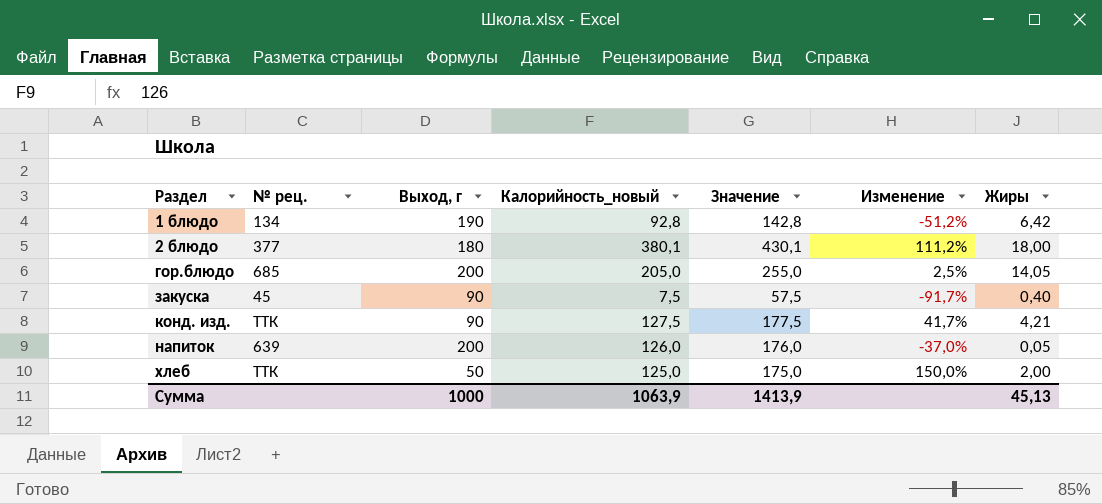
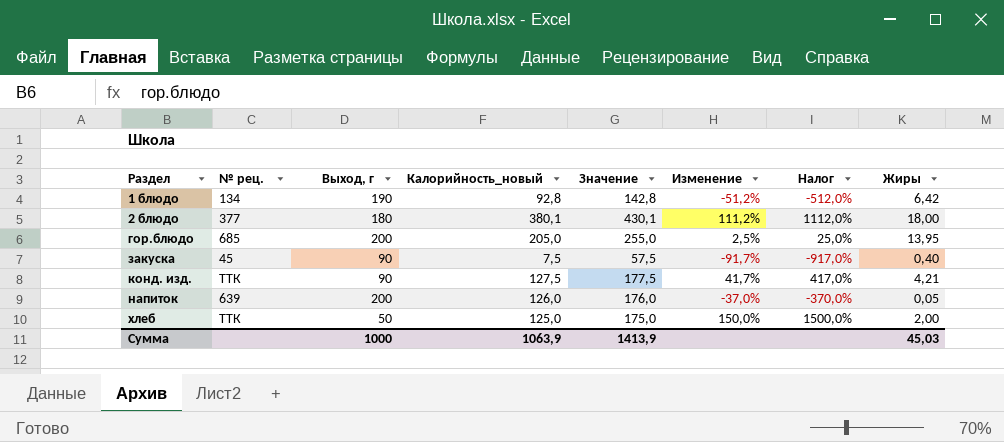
column Налог | formula: none -> [Изменение] * 10
гор.блюдо | Жиры: 14,05 -> 13,95
Сумма | Жиры: 45,13 -> 45,03

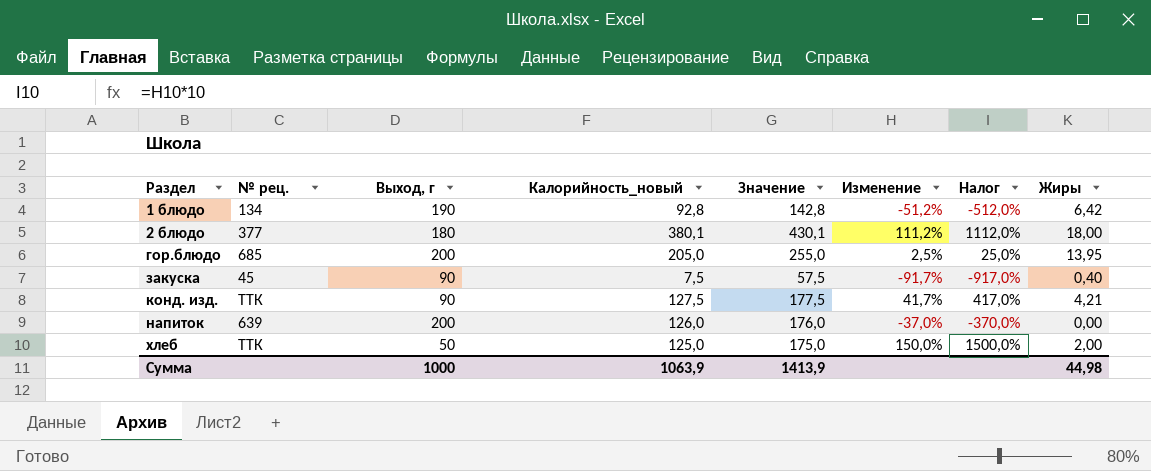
напиток | Жиры: 0,05 -> 0,00
Сумма | Жиры: 45,03 -> 44,98

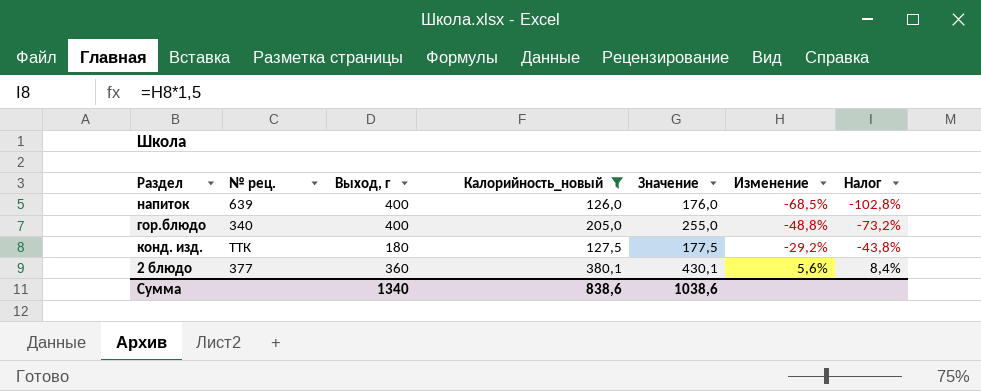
filter: none -> Калорийность_новый >= 126,0
row order: Раздел ascending -> Изменение ascending
column Жиры | position: 8 -> none
column Налог | formula: [Изменение] * 10 -> [Изменение] * 1,5
напиток | Выход, г: 200 -> 400
напиток | Изменение: -37,0% -> -68,5%
гор.блюдо | № рец.: 685 -> 340
гор.блюдо | Выход, г: 200 -> 400
гор.блюдо | Изменение: 2,5% -> -48,8%
конд. изд. | Выход, г: 90 -> 180
конд. изд. | Изменение: 41,7% -> -29,2%
2 блюдо | Выход, г: 180 -> 360
2 блюдо | Изменение: 111,2% -> 5,6%
Сумма | Выход, г: 1000 -> 1340
Сумма | Калорийность_новый: 1063,9 -> 838,6
Сумма | Значение: 1413,9 -> 1038,6

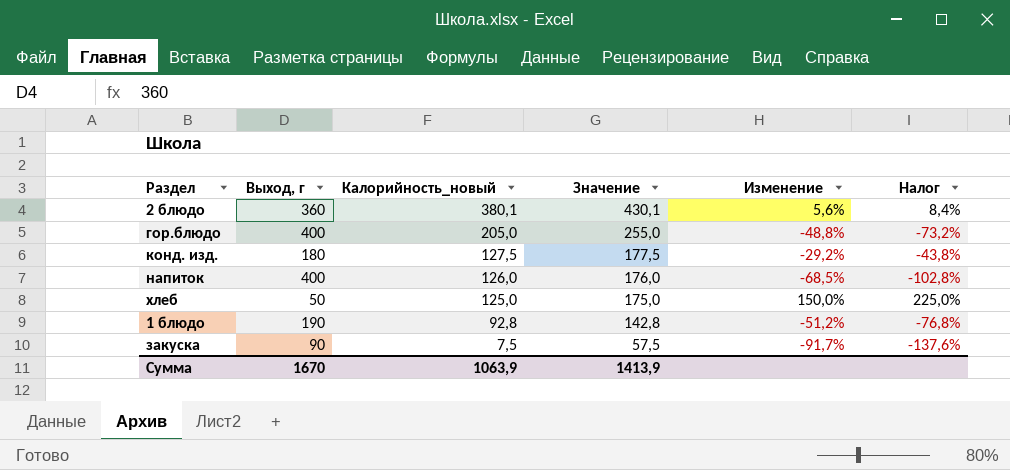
filter: Калорийность_новый >= 126,0 -> none
row order: Изменение ascending -> Калорийность_новый descending
column № рец. | position: 2 -> none
Сумма | Выход, г: 1340 -> 1670
Сумма | Калорийность_новый: 838,6 -> 1063,9
Сумма | Значение: 1038,6 -> 1413,9

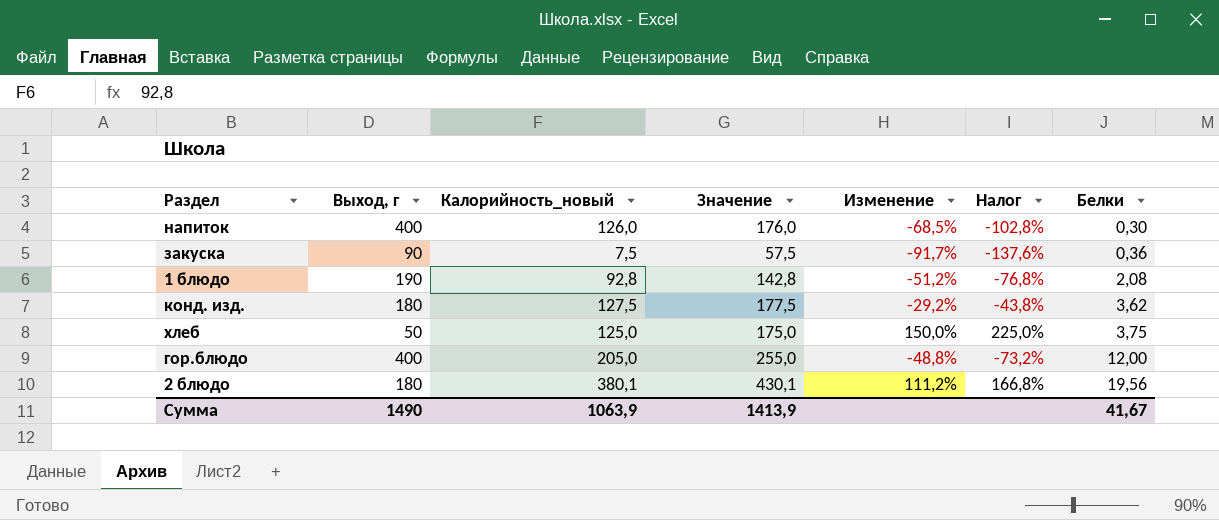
row order: Калорийность_новый descending -> Белки ascending
column Белки | position: none -> 7
2 блюдо | Выход, г: 360 -> 180
2 блюдо | Изменение: 5,6% -> 111,2%
2 блюдо | Налог: 8,4% -> 166,8%
Сумма | Выход, г: 1670 -> 1490

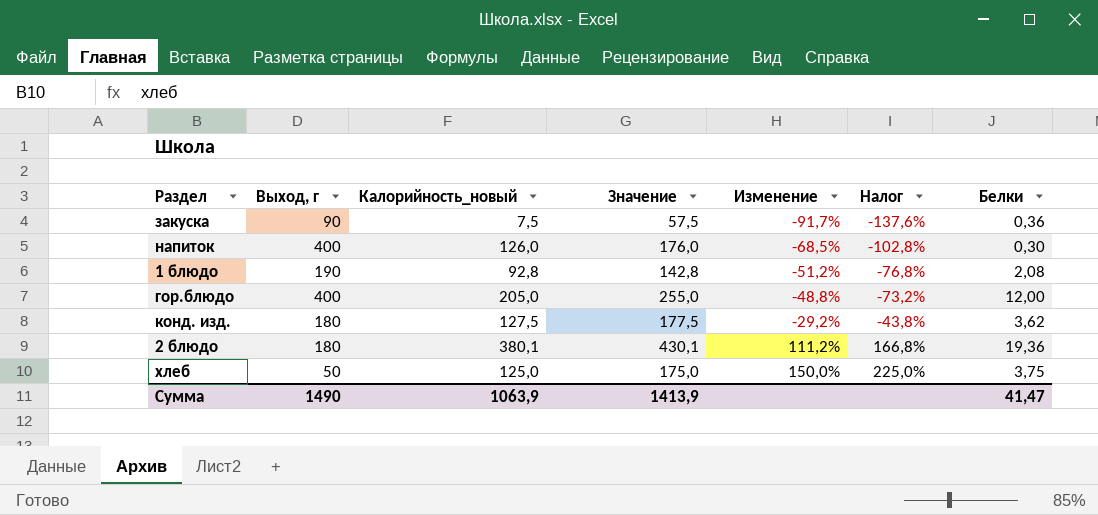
row order: Белки ascending -> Изменение ascending
2 блюдо | Белки: 19,56 -> 19,36
Сумма | Белки: 41,67 -> 41,47

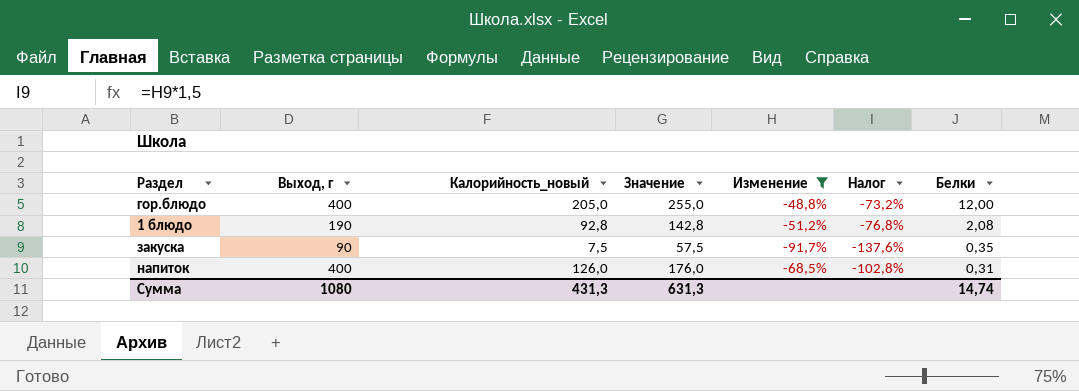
filter: none -> Изменение <= -48,8%
row order: Изменение ascending -> Белки descending
закуска | Белки: 0,36 -> 0,35
напиток | Белки: 0,30 -> 0,31
Сумма | Выход, г: 1490 -> 1080
Сумма | Калорийность_новый: 1063,9 -> 431,3
Сумма | Значение: 1413,9 -> 631,3
Сумма | Белки: 41,47 -> 14,74

